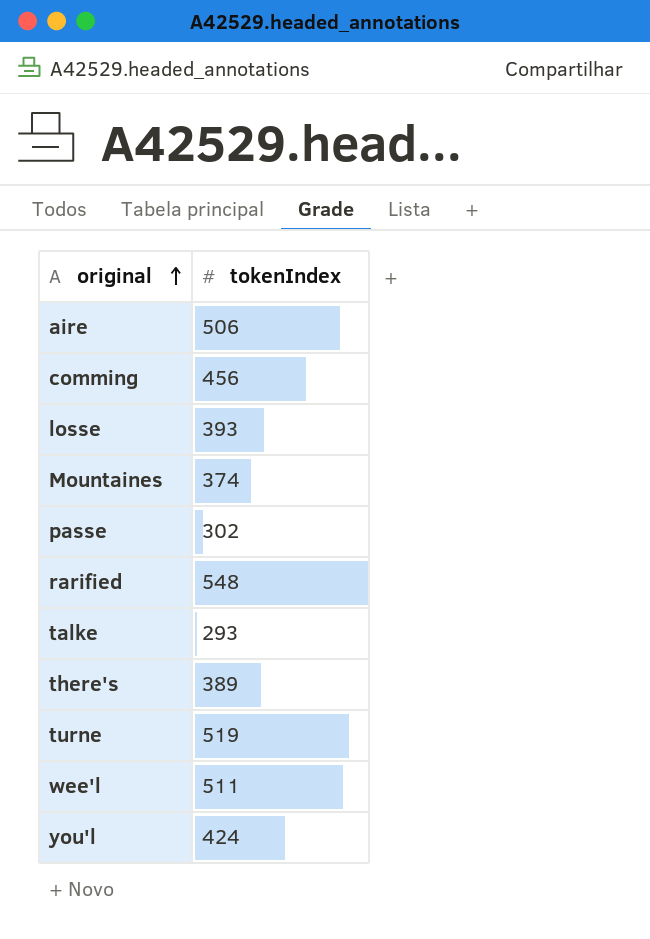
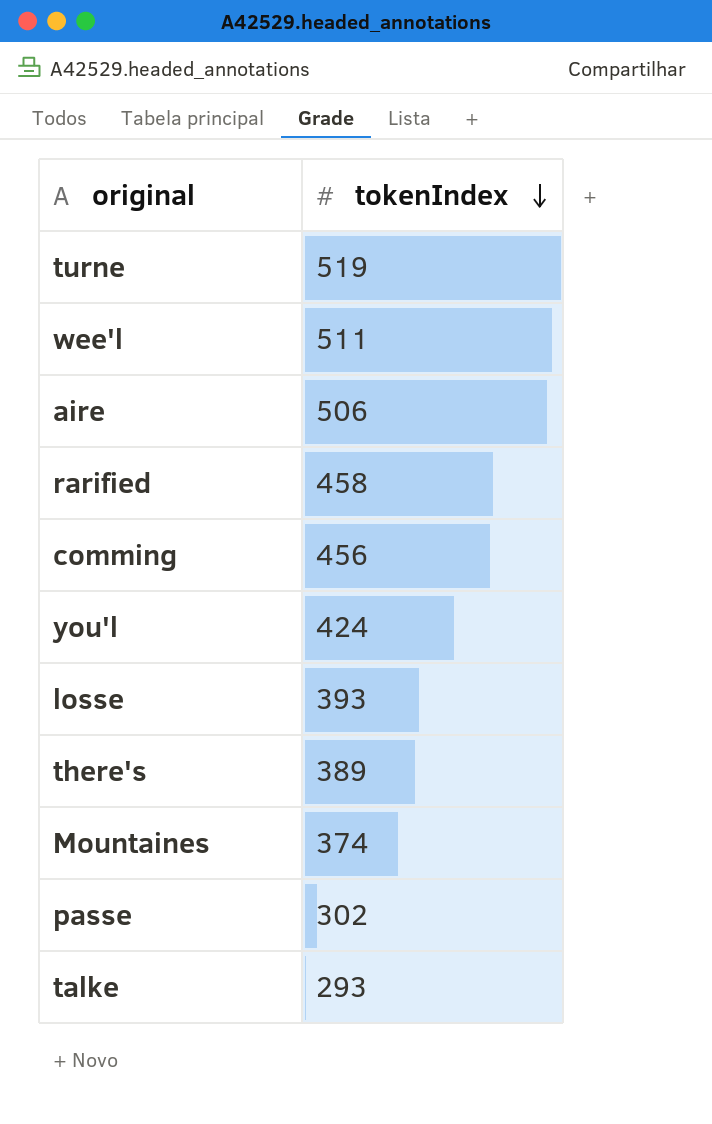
row order: original ascending -> tokenIndex descending
rarified | tokenIndex: 548 -> 458

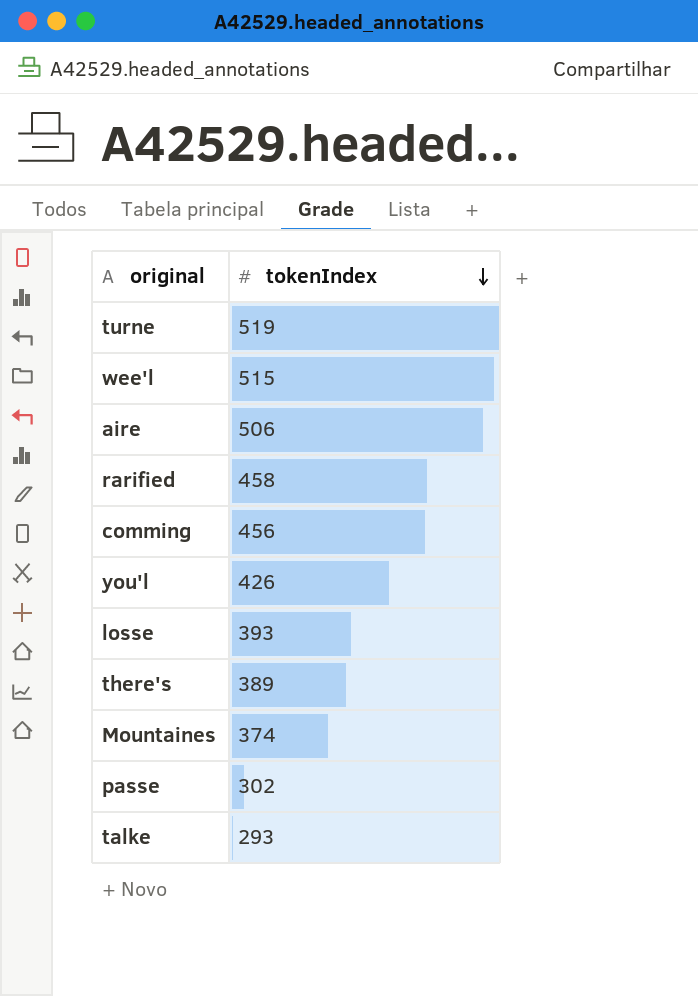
wee'l | tokenIndex: 511 -> 515
you'l | tokenIndex: 424 -> 426

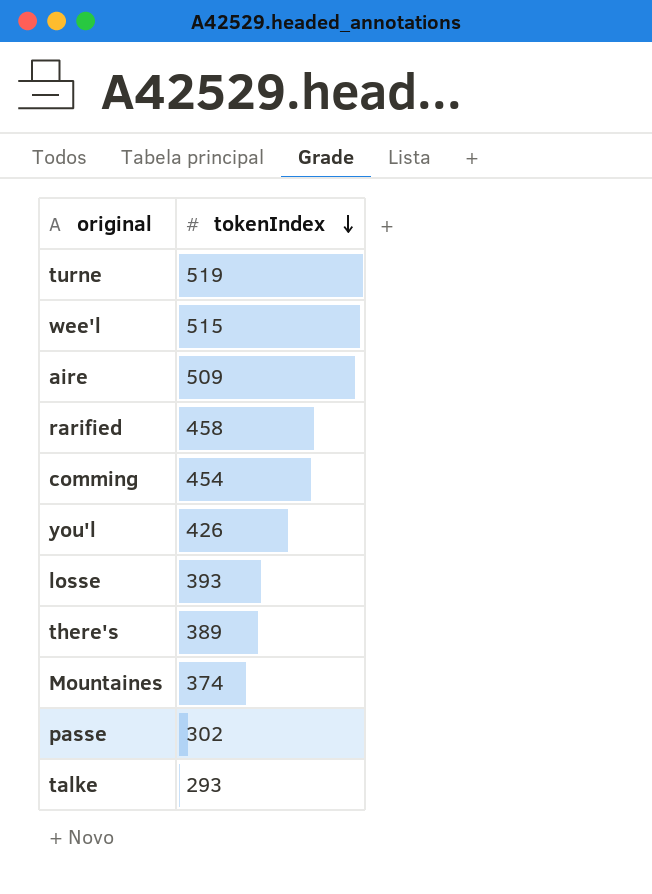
aire | tokenIndex: 506 -> 509
comming | tokenIndex: 456 -> 454

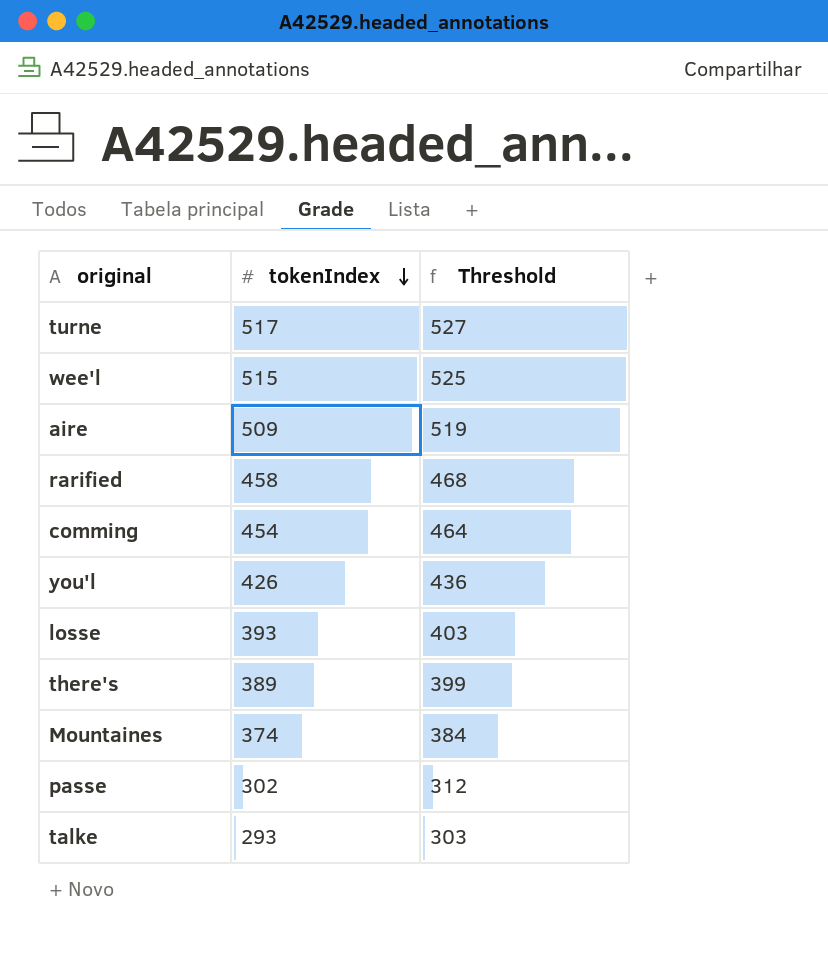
column Threshold | formula: none -> [tokenIndex] + 10
turne | tokenIndex: 519 -> 517

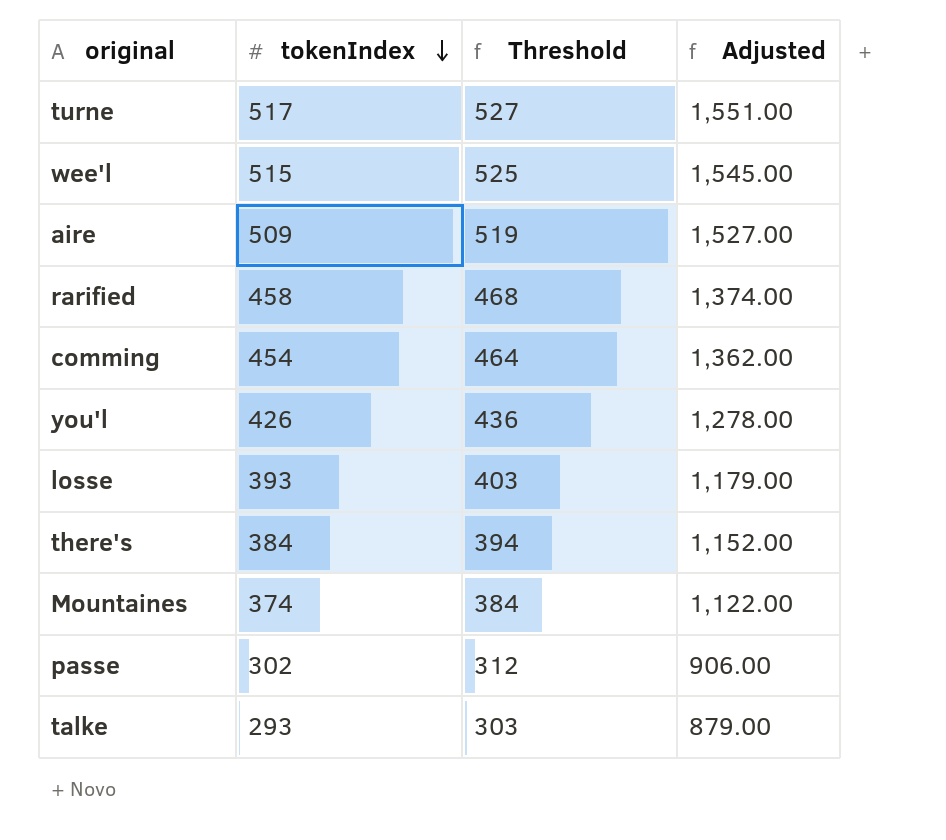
column Adjusted | formula: none -> [tokenIndex] * 3
there's | tokenIndex: 389 -> 384
there's | Threshold: 399 -> 394

